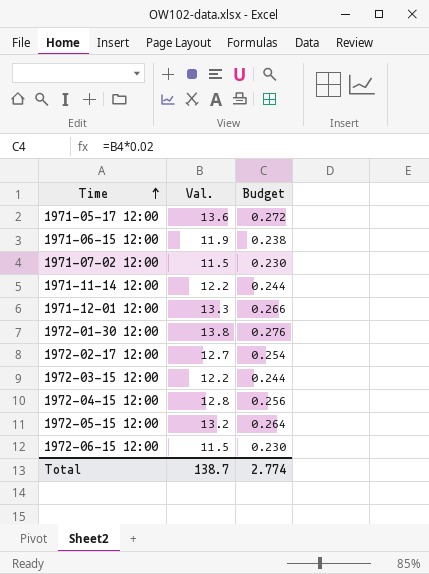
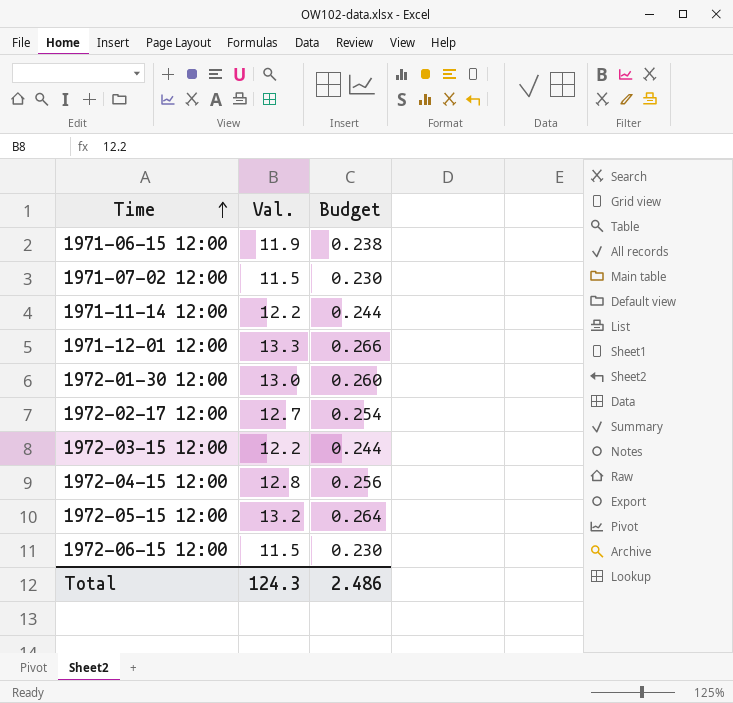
row 1971-05-17 12:00: 13.6 | 0.272 -> none
1972-01-30 12:00 | Val.: 13.8 -> 13.0
1972-01-30 12:00 | Budget: 0.276 -> 0.260
Total | Val.: 138.7 -> 124.3
Total | Budget: 2.774 -> 2.486

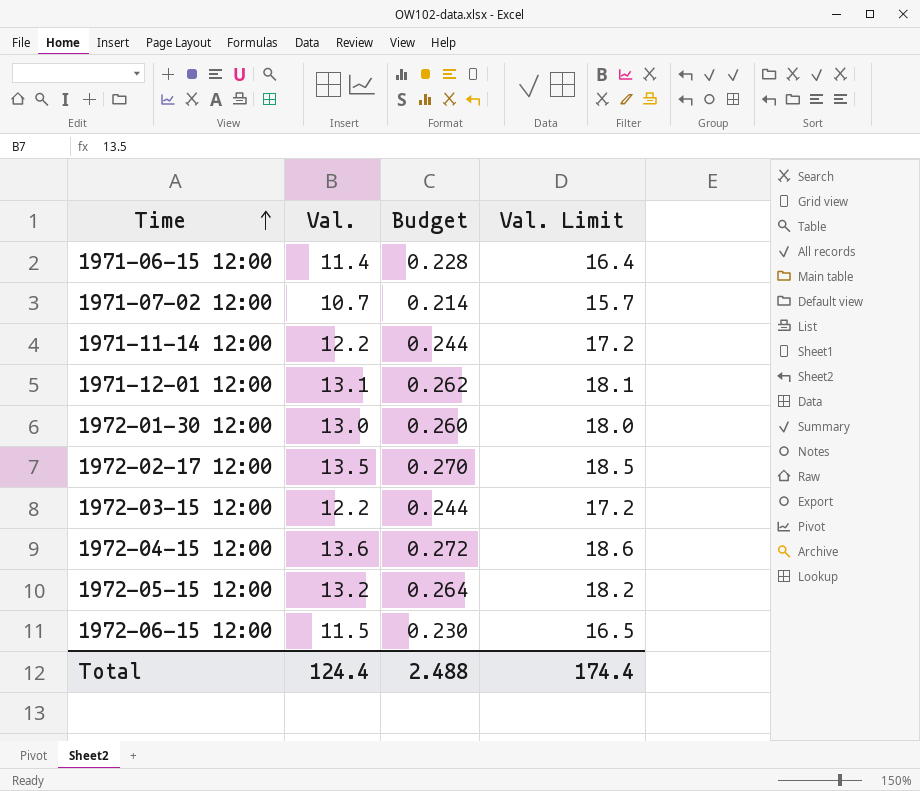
column Val. Limit | formula: none -> [Val.] + 5
1971-06-15 12:00 | Val.: 11.9 -> 11.4
1971-06-15 12:00 | Budget: 0.238 -> 0.228
1971-07-02 12:00 | Val.: 11.5 -> 10.7
1971-07-02 12:00 | Budget: 0.230 -> 0.214
1971-12-01 12:00 | Val.: 13.3 -> 13.1
1971-12-01 12:00 | Budget: 0.266 -> 0.262
1972-02-17 12:00 | Val.: 12.7 -> 13.5
1972-02-17 12:00 | Budget: 0.254 -> 0.270
1972-04-15 12:00 | Val.: 12.8 -> 13.6
1972-04-15 12:00 | Budget: 0.256 -> 0.272
Total | Val.: 124.3 -> 124.4
Total | Budget: 2.486 -> 2.488

